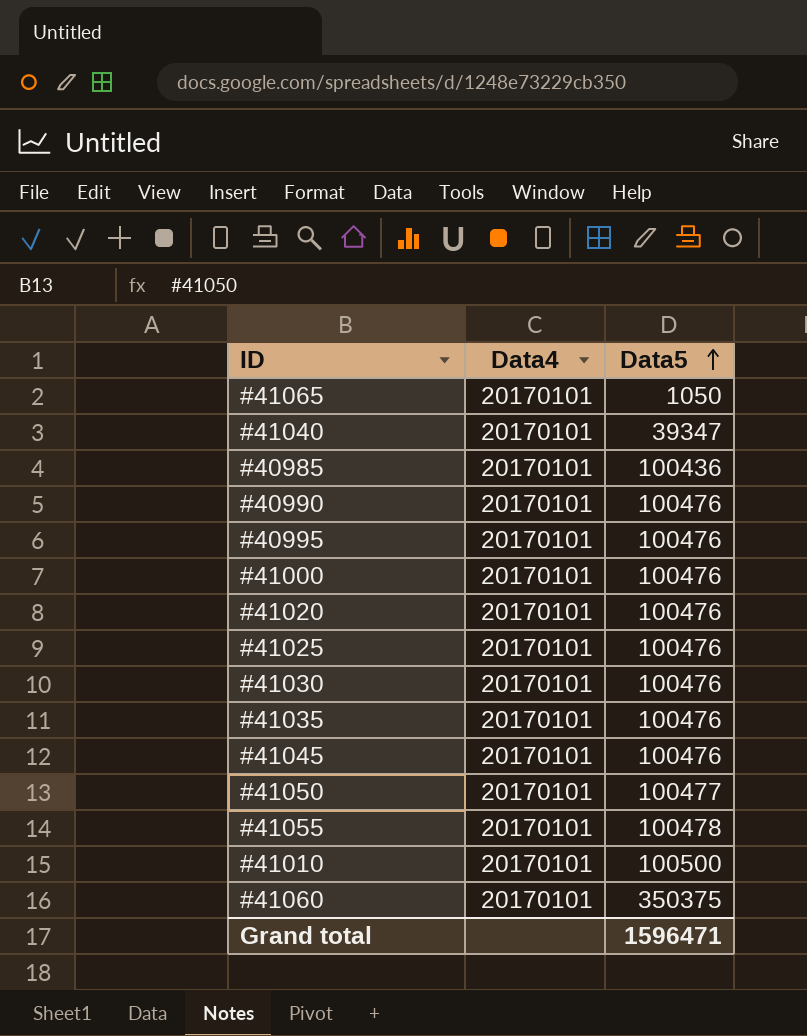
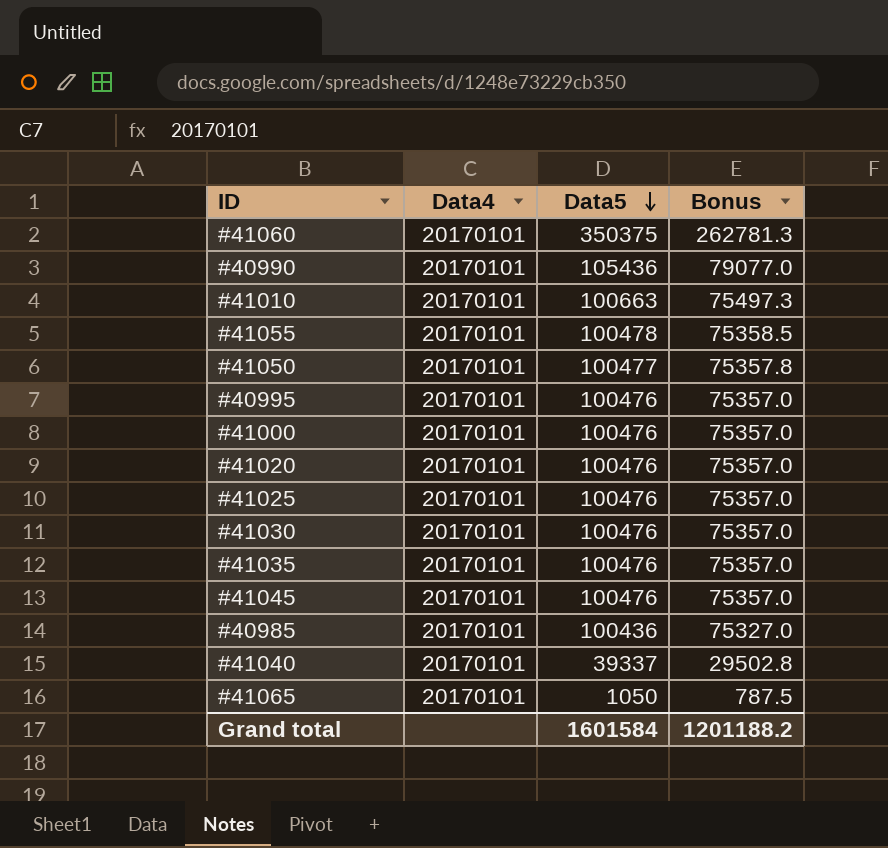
row order: Data5 ascending -> Data5 descending
column Bonus | formula: none -> [Data5] * 0.75
#40990 | Data5: 100476 -> 105436
#41010 | Data5: 100500 -> 100663
#41040 | Data5: 39347 -> 39337
Grand total | Data5: 1596471 -> 1601584

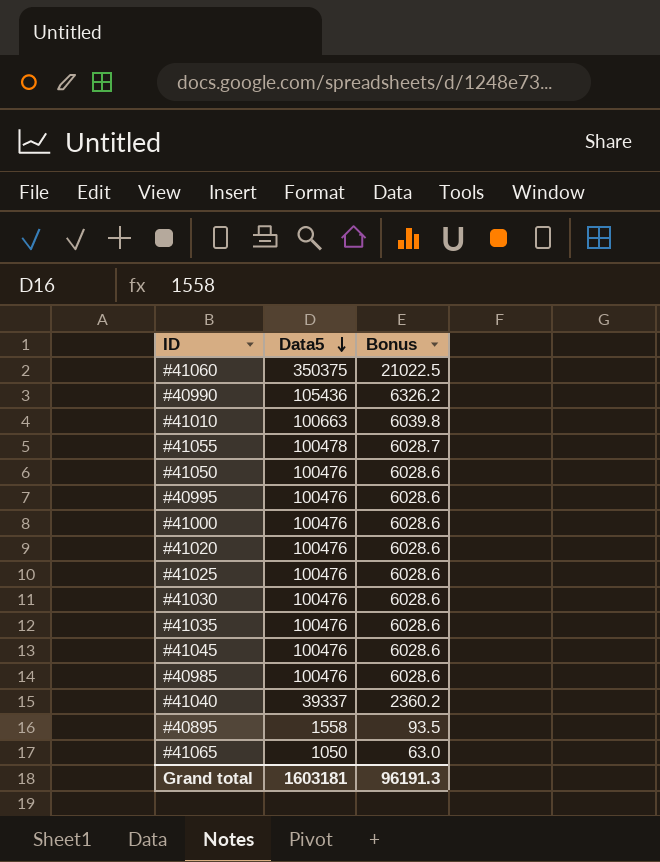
column Data4 | position: 2 -> none
column Bonus | formula: [Data5] * 0.75 -> [Data5] * 0.06
#41050 | Data5: 100477 -> 100476
#40985 | Data5: 100436 -> 100476
row #40895: none -> 1558 | 93.5
Grand total | Data5: 1601584 -> 1603181
Grand total | Bonus: 1201188.2 -> 96191.3

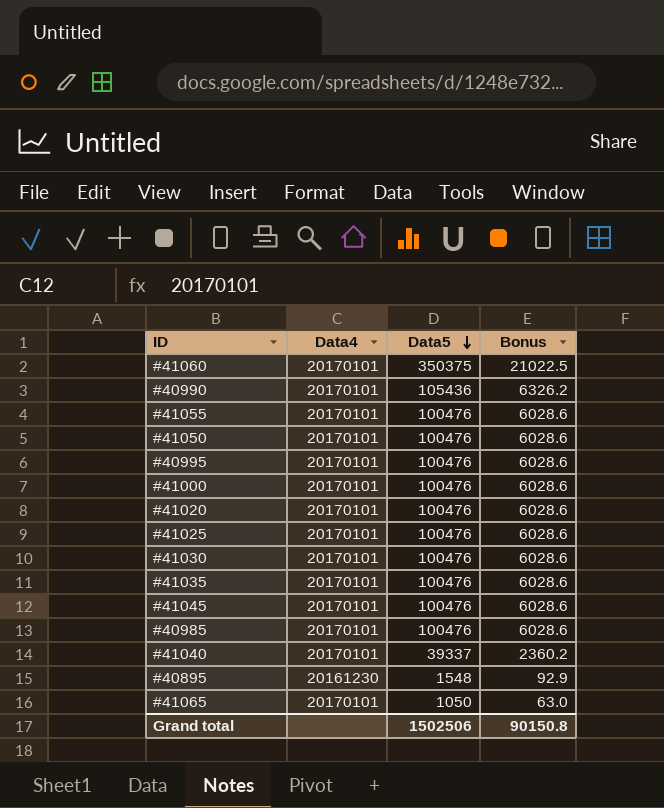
column Data4 | position: none -> 2
row #41010: 100663 | 6039.8 -> none
#41055 | Data5: 100478 -> 100476
#41055 | Bonus: 6028.7 -> 6028.6
#40895 | Data5: 1558 -> 1548
#40895 | Bonus: 93.5 -> 92.9
Grand total | Data5: 1603181 -> 1502506
Grand total | Bonus: 96191.3 -> 90150.8

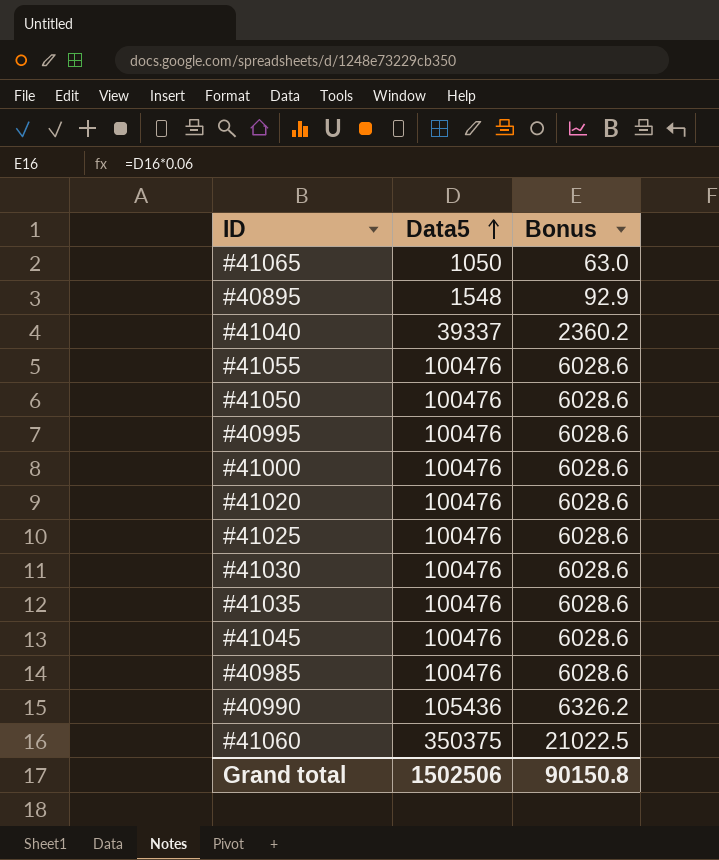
row order: Data5 descending -> Data5 ascending
column Data4 | position: 2 -> none

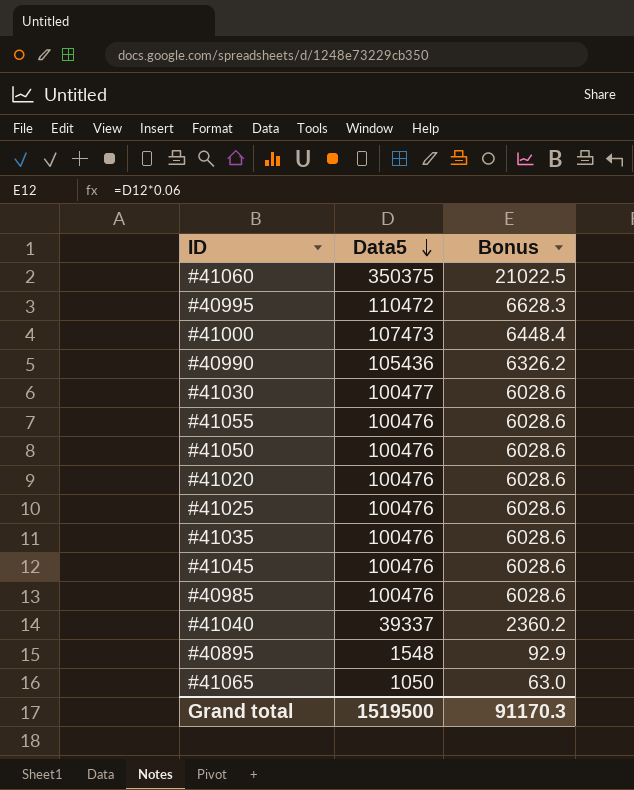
row order: Data5 ascending -> Data5 descending
#40995 | Data5: 100476 -> 110472
#40995 | Bonus: 6028.6 -> 6628.3
#41000 | Data5: 100476 -> 107473
#41000 | Bonus: 6028.6 -> 6448.4
#41030 | Data5: 100476 -> 100477
Grand total | Data5: 1502506 -> 1519500
Grand total | Bonus: 90150.8 -> 91170.3

